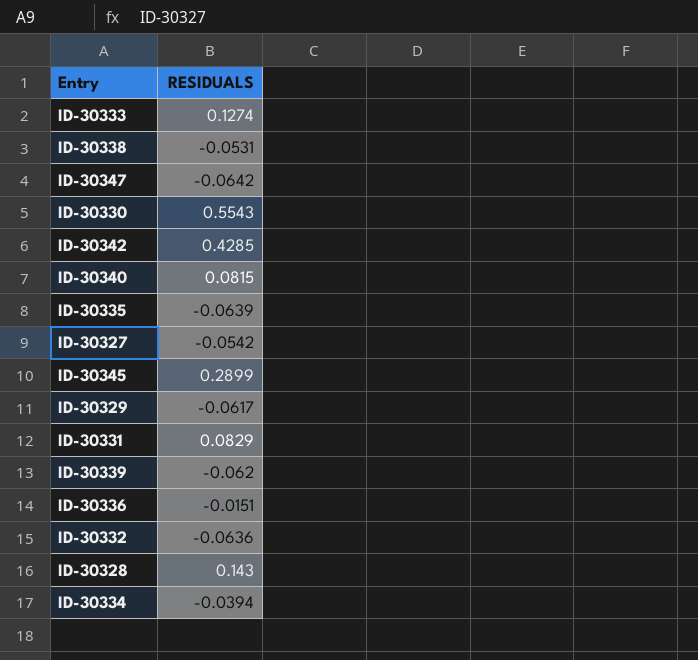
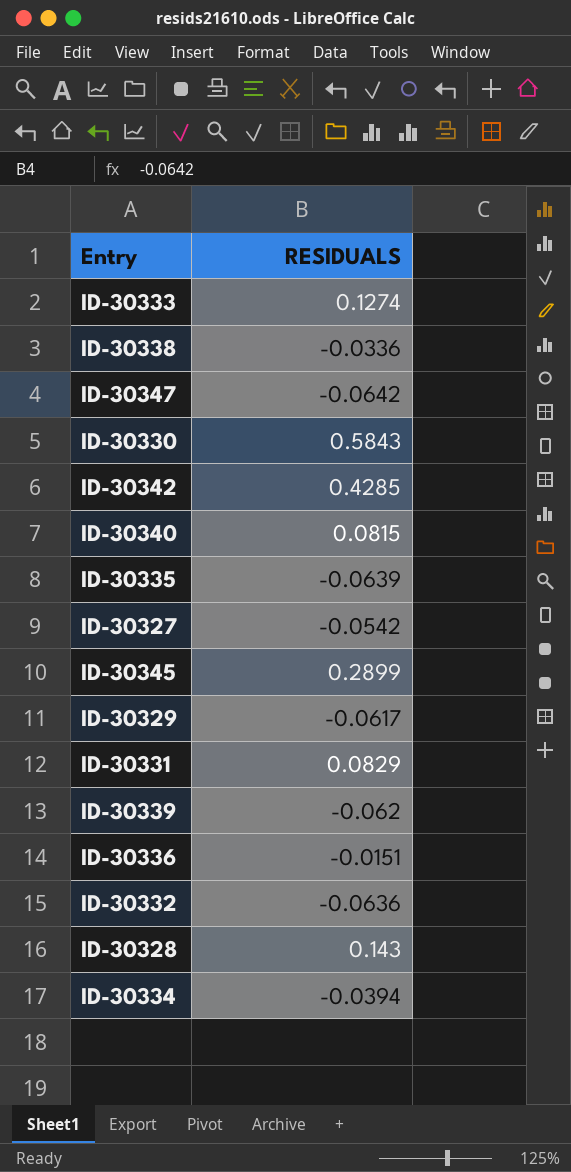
ID-30338 | RESIDUALS: -0.0531 -> -0.0336
ID-30330 | RESIDUALS: 0.5543 -> 0.5843

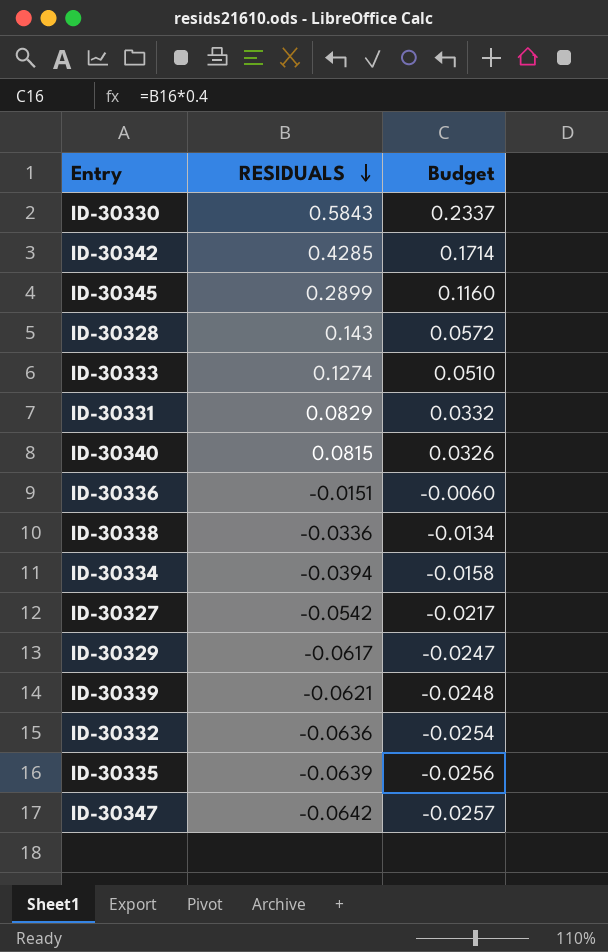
row order: none -> RESIDUALS descending
column Budget | formula: none -> [RESIDUALS] * 0.4
ID-30339 | RESIDUALS: -0.062 -> -0.0621

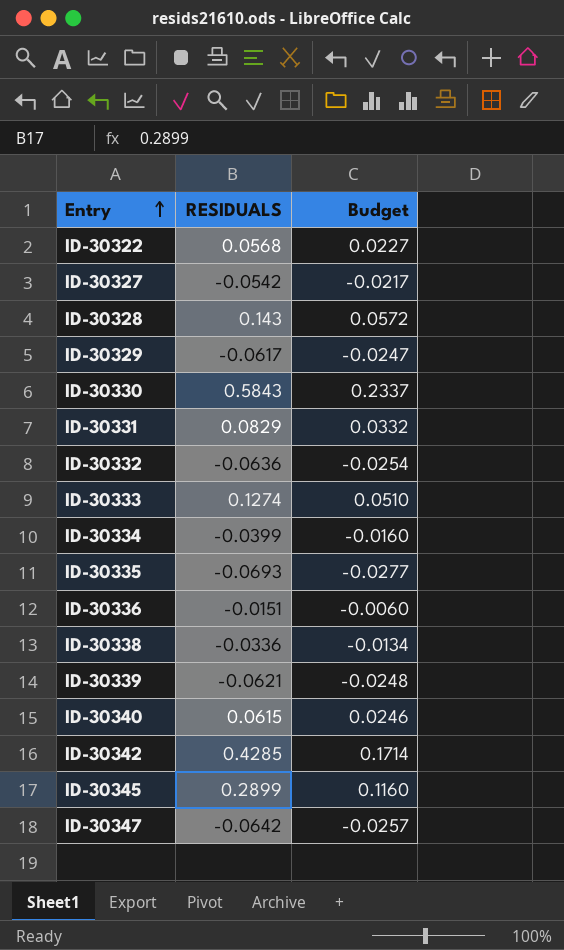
row order: RESIDUALS descending -> Entry ascending
row ID-30322: none -> 0.0568 | 0.0227
ID-30334 | RESIDUALS: -0.0394 -> -0.0399
ID-30334 | Budget: -0.0158 -> -0.0160
ID-30335 | RESIDUALS: -0.0639 -> -0.0693
ID-30335 | Budget: -0.0256 -> -0.0277
ID-30340 | RESIDUALS: 0.0815 -> 0.0615
ID-30340 | Budget: 0.0326 -> 0.0246

